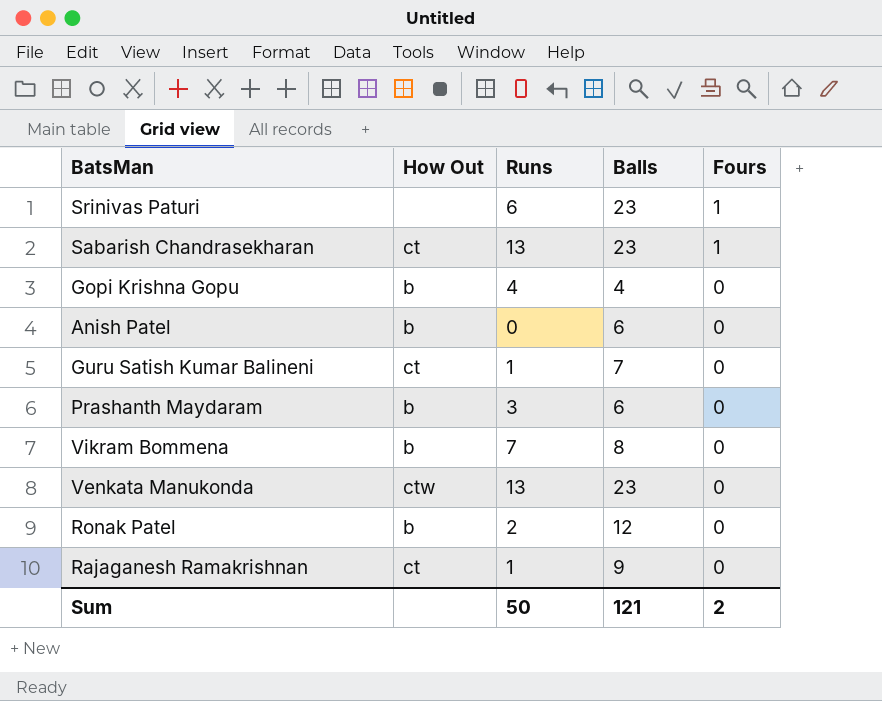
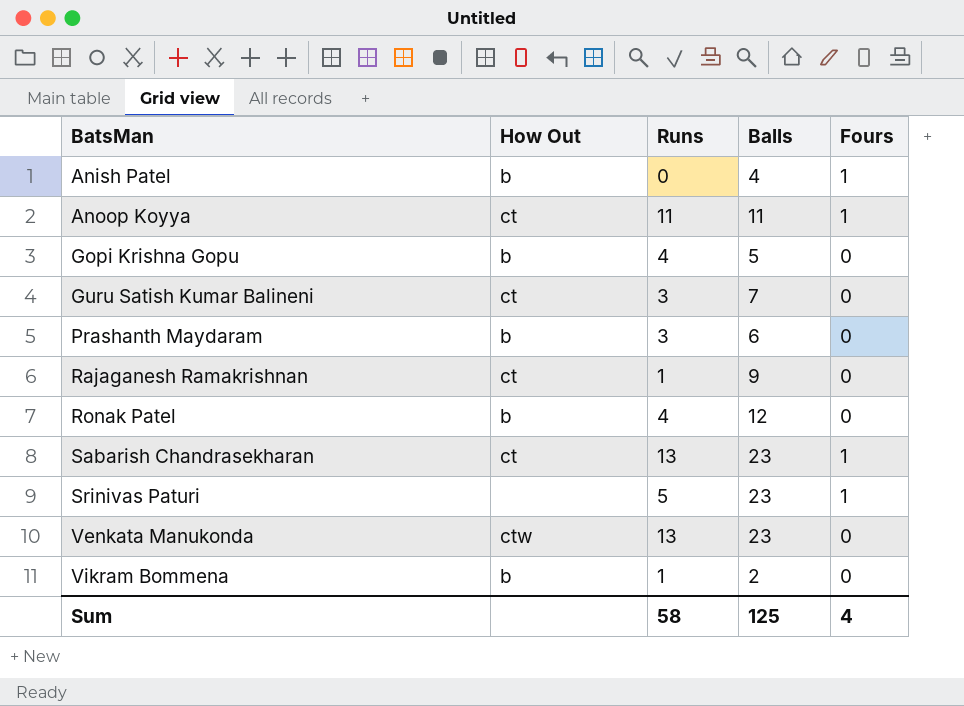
row order: Fours descending -> BatsMan ascending
Anish Patel | Balls: 6 -> 4
Anish Patel | Fours: 0 -> 1
row Anoop Koyya: none -> ct | 11 | 11 | 1
Gopi Krishna Gopu | Balls: 4 -> 5
Guru Satish Kumar Balineni | Runs: 1 -> 3
Ronak Patel | Runs: 2 -> 4
Srinivas Paturi | Runs: 6 -> 5
Vikram Bommena | Runs: 7 -> 1
Vikram Bommena | Balls: 8 -> 2
Sum | Runs: 50 -> 58
Sum | Balls: 121 -> 125
Sum | Fours: 2 -> 4

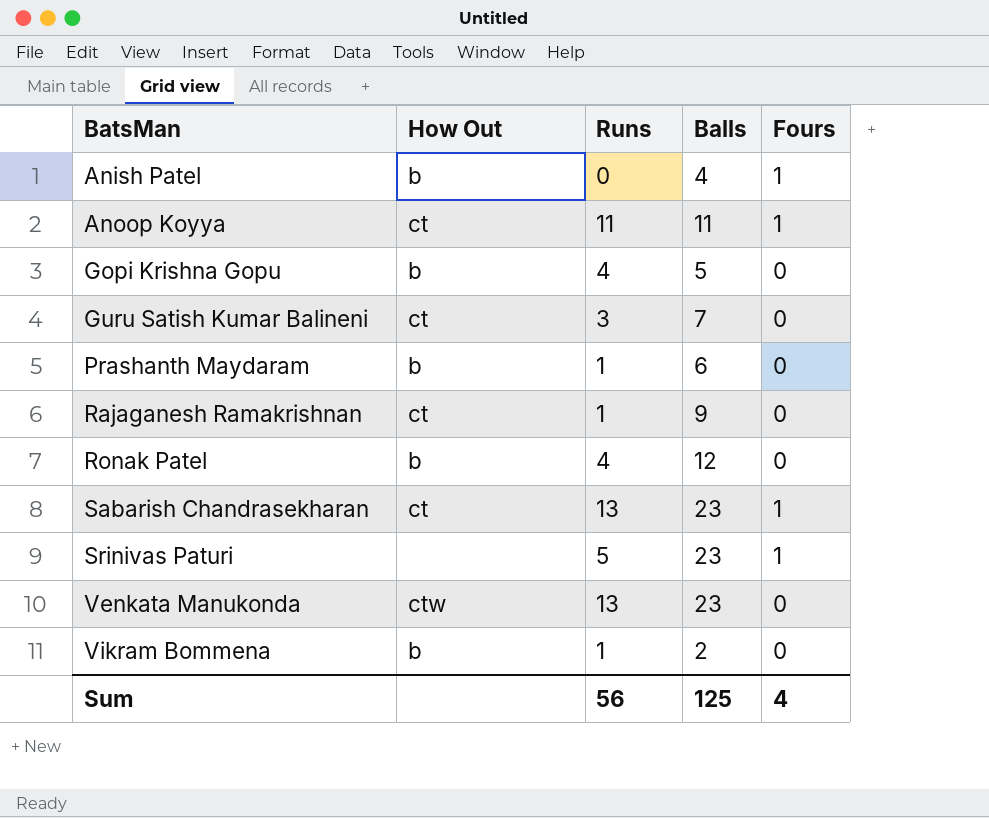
Prashanth Maydaram | Runs: 3 -> 1
Sum | Runs: 58 -> 56

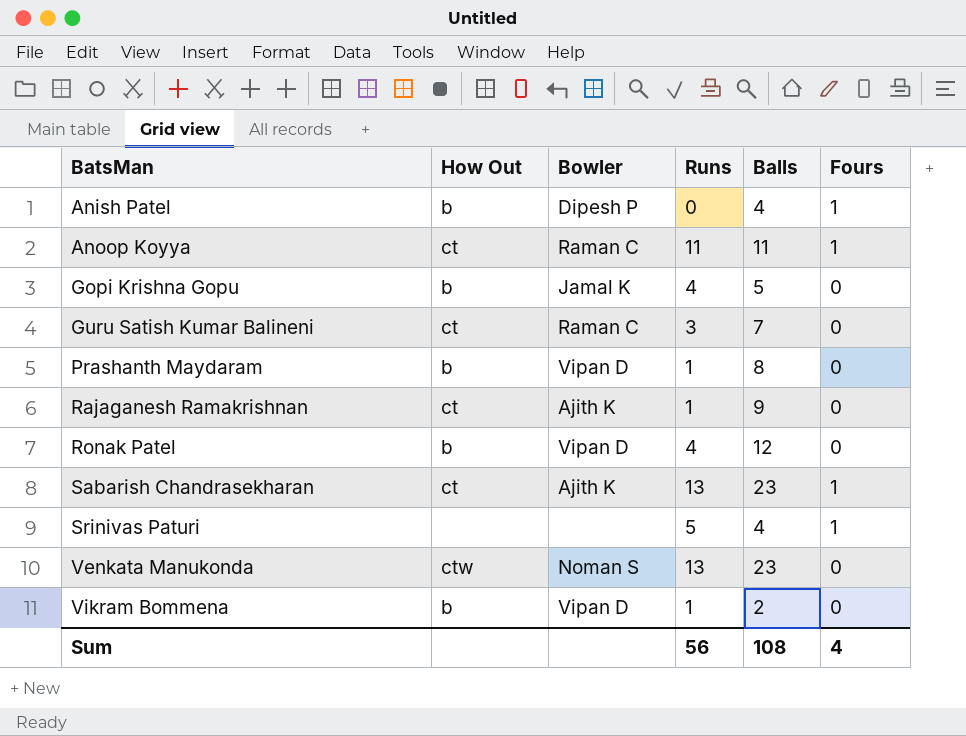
column Bowler | position: none -> 3
Prashanth Maydaram | Balls: 6 -> 8
Srinivas Paturi | Balls: 23 -> 4
Sum | Balls: 125 -> 108

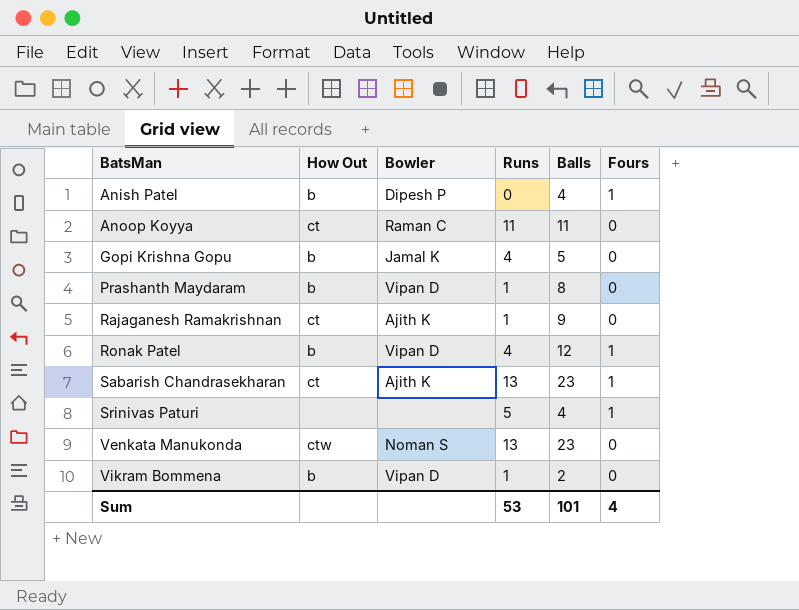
row Guru Satish Kumar Balineni: ct | Raman C | 3 | 7 | 0 -> none
Anoop Koyya | Fours: 1 -> 0
Ronak Patel | Fours: 0 -> 1
Sum | Runs: 56 -> 53
Sum | Balls: 108 -> 101

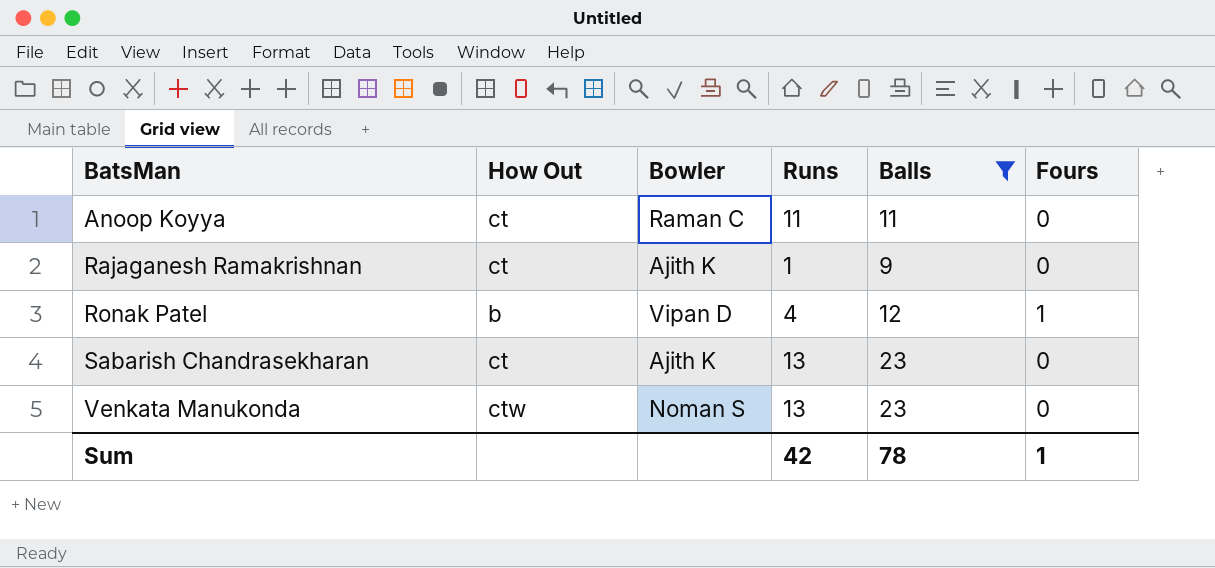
filter: none -> Balls >= 9
Sabarish Chandrasekharan | Fours: 1 -> 0
Sum | Runs: 53 -> 42
Sum | Balls: 101 -> 78
Sum | Fours: 4 -> 1

